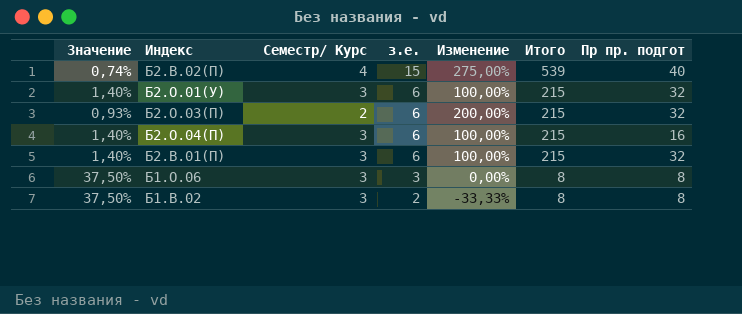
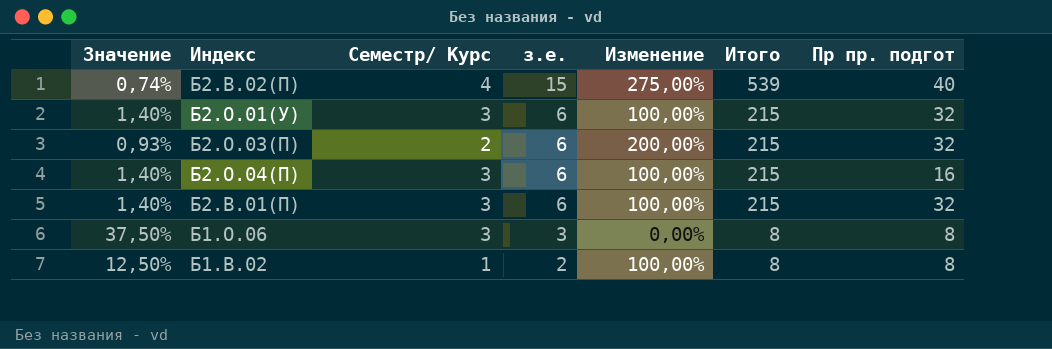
Б1.В.02 | Значение: 37,50% -> 12,50%
Б1.В.02 | Семестр/ Курс: 3 -> 1
Б1.В.02 | Изменение: -33,33% -> 100,00%

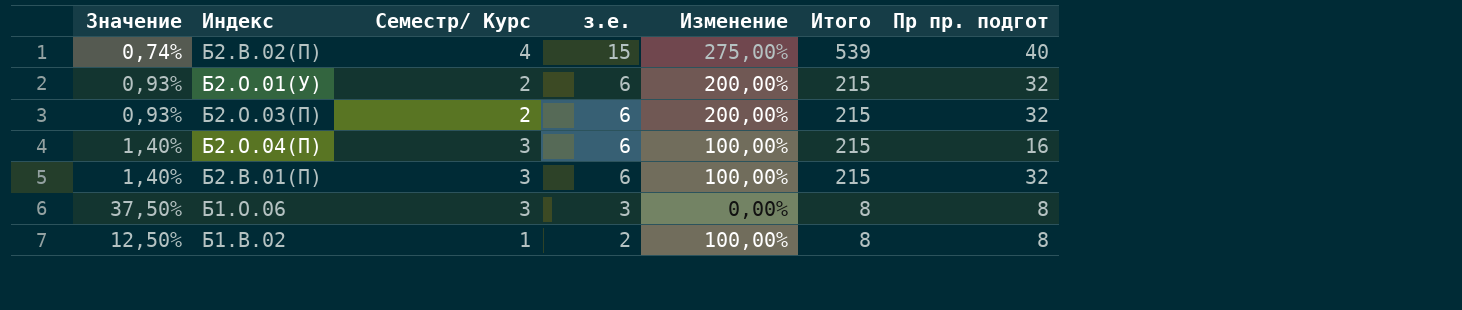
Б2.О.01(У) | Значение: 1,40% -> 0,93%
Б2.О.01(У) | Семестр/ Курс: 3 -> 2
Б2.О.01(У) | Изменение: 100,00% -> 200,00%

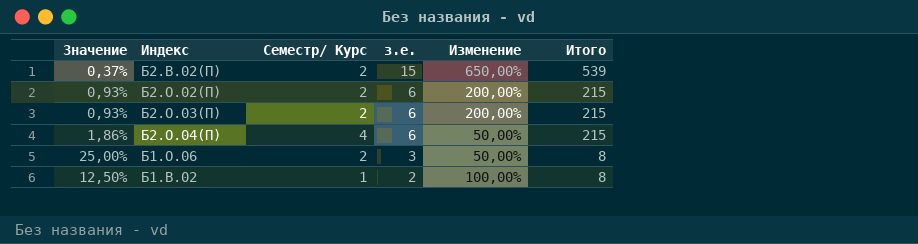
column Пр пр. подгот | position: 7 -> none
row Б2.О.01(У): 0,93% | 2 | 6 | 200,00% | 215 | 32 -> none
row Б2.В.01(П): 1,40% | 3 | 6 | 100,00% | 215 | 32 -> none
Б2.В.02(П) | Значение: 0,74% -> 0,37%
Б2.В.02(П) | Семестр/ Курс: 4 -> 2
Б2.В.02(П) | Изменение: 275,00% -> 650,00%
row Б2.О.02(П): none -> 0,93% | 2 | 6 | 200,00% | 215
Б2.О.04(П) | Значение: 1,40% -> 1,86%
Б2.О.04(П) | Семестр/ Курс: 3 -> 4
Б2.О.04(П) | Изменение: 100,00% -> 50,00%
Б1.О.06 | Значение: 37,50% -> 25,00%
Б1.О.06 | Семестр/ Курс: 3 -> 2
Б1.О.06 | Изменение: 0,00% -> 50,00%

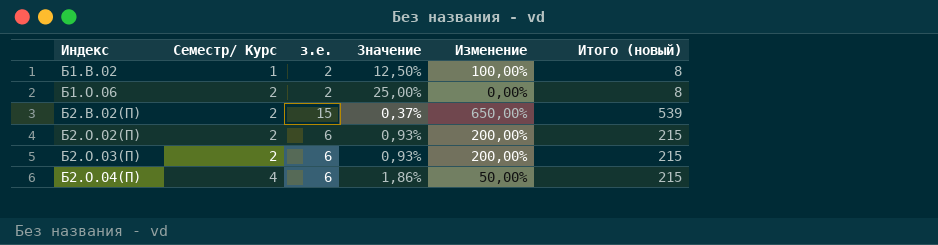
row order: з.е. descending -> Индекс ascending
column Значение | position: 1 -> 4
column name: Итого -> Итого (новый)
Б1.О.06 | з.е.: 3 -> 2
Б1.О.06 | Изменение: 50,00% -> 0,00%

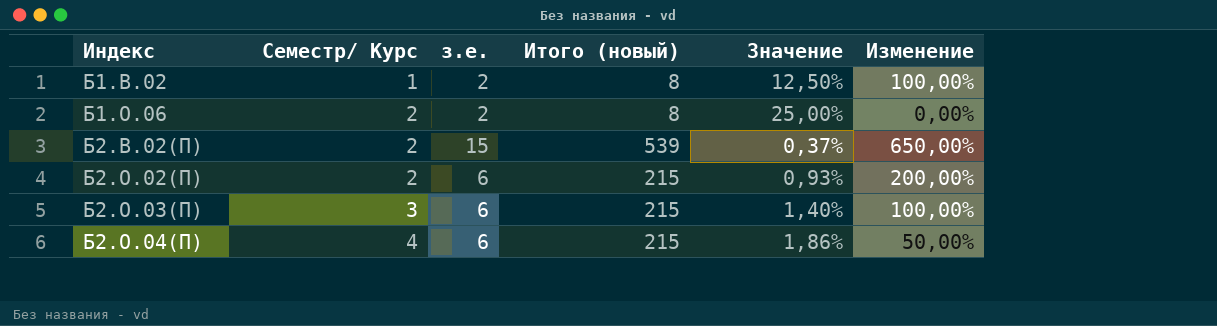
column Итого (новый) | position: 6 -> 4
Б2.О.03(П) | Семестр/ Курс: 2 -> 3
Б2.О.03(П) | Значение: 0,93% -> 1,40%
Б2.О.03(П) | Изменение: 200,00% -> 100,00%

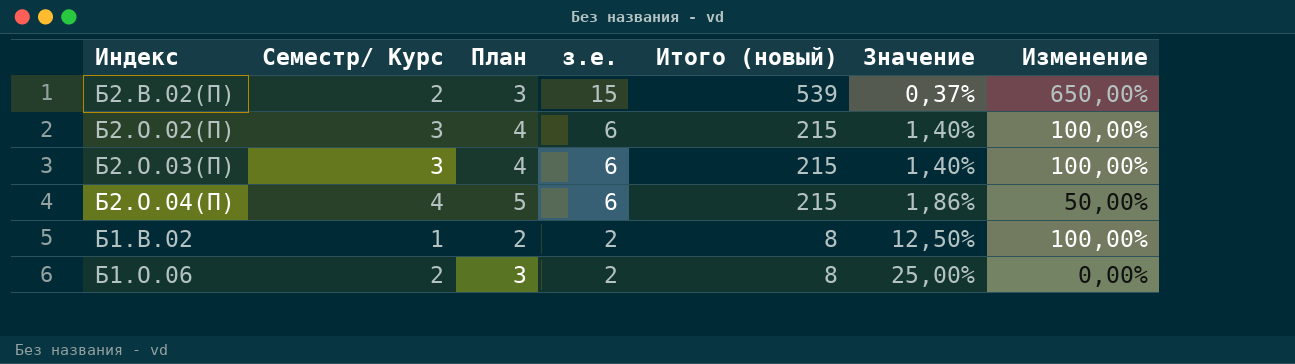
row order: Индекс ascending -> з.е. descending
column План | formula: none -> [Семестр/ Курс] + 1
Б2.О.02(П) | Семестр/ Курс: 2 -> 3
Б2.О.02(П) | Значение: 0,93% -> 1,40%
Б2.О.02(П) | Изменение: 200,00% -> 100,00%

